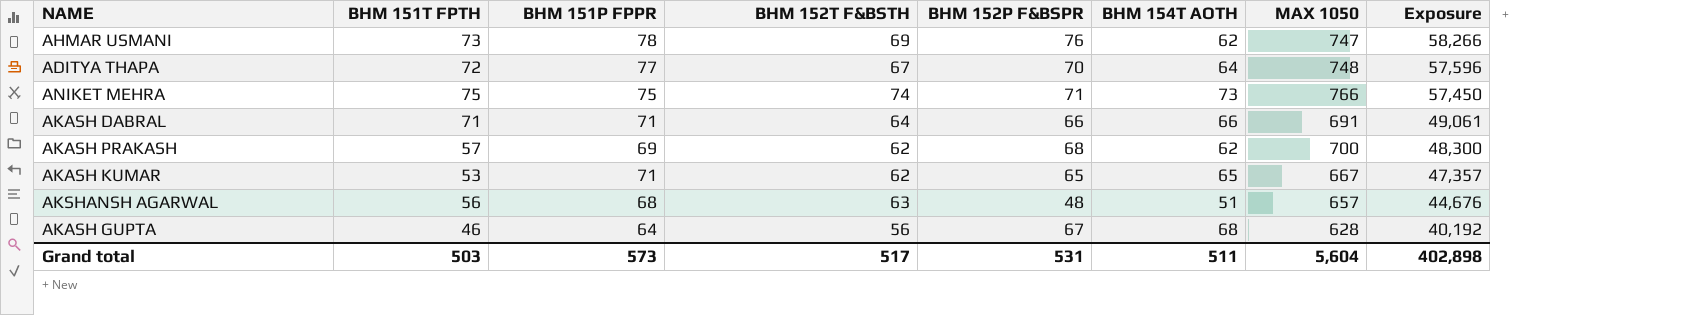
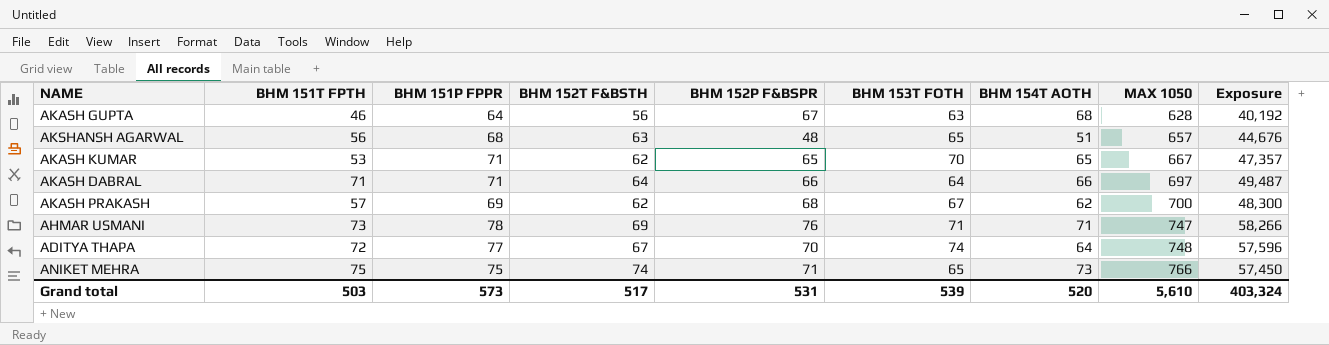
row order: Exposure descending -> MAX 1050 ascending
column BHM 153T FOTH | position: none -> 6
AKASH DABRAL | MAX 1050: 691 -> 697
AKASH DABRAL | Exposure: 49,061 -> 49,487
AHMAR USMANI | BHM 154T AOTH: 62 -> 71
Grand total | BHM 154T AOTH: 511 -> 520
Grand total | MAX 1050: 5,604 -> 5,610
Grand total | Exposure: 402,898 -> 403,324

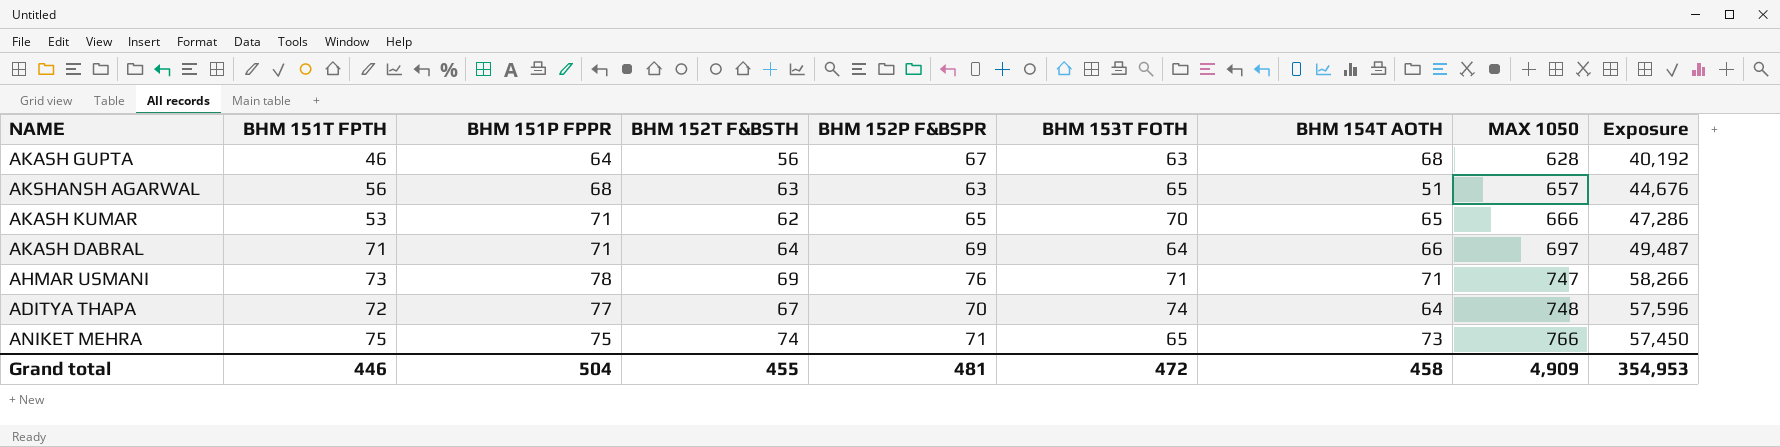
row AKASH PRAKASH: 57 | 69 | 62 | 68 | 67 | 62 | 700 | 48,300 -> none
AKSHANSH AGARWAL | BHM 152P F&BSPR: 48 -> 63
AKASH KUMAR | MAX 1050: 667 -> 666
AKASH KUMAR | Exposure: 47,357 -> 47,286
AKASH DABRAL | BHM 152P F&BSPR: 66 -> 69
Grand total | BHM 151T FPTH: 503 -> 446
Grand total | BHM 151P FPPR: 573 -> 504
Grand total | BHM 152T F&BSTH: 517 -> 455
Grand total | BHM 152P F&BSPR: 531 -> 481
Grand total | BHM 153T FOTH: 539 -> 472
Grand total | BHM 154T AOTH: 520 -> 458
Grand total | MAX 1050: 5,610 -> 4,909
Grand total | Exposure: 403,324 -> 354,953

